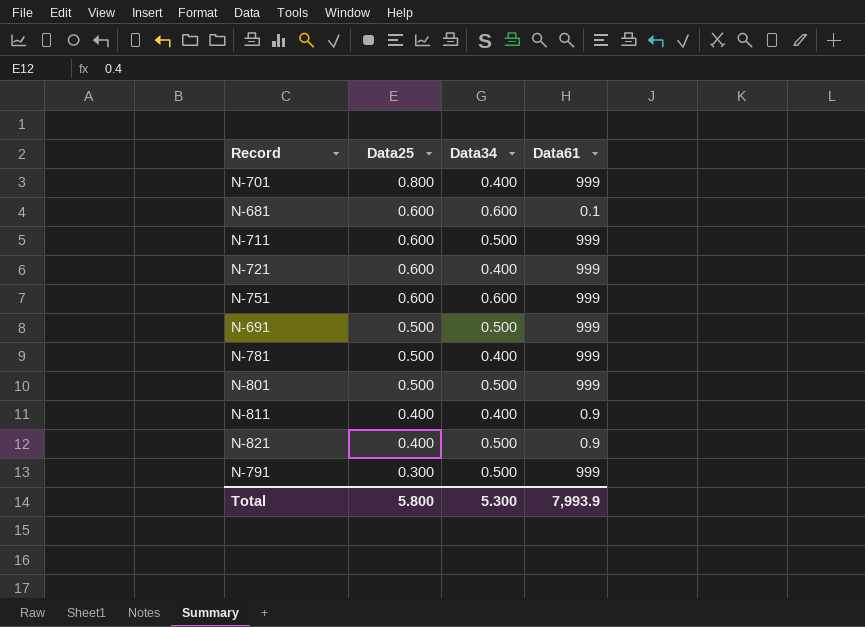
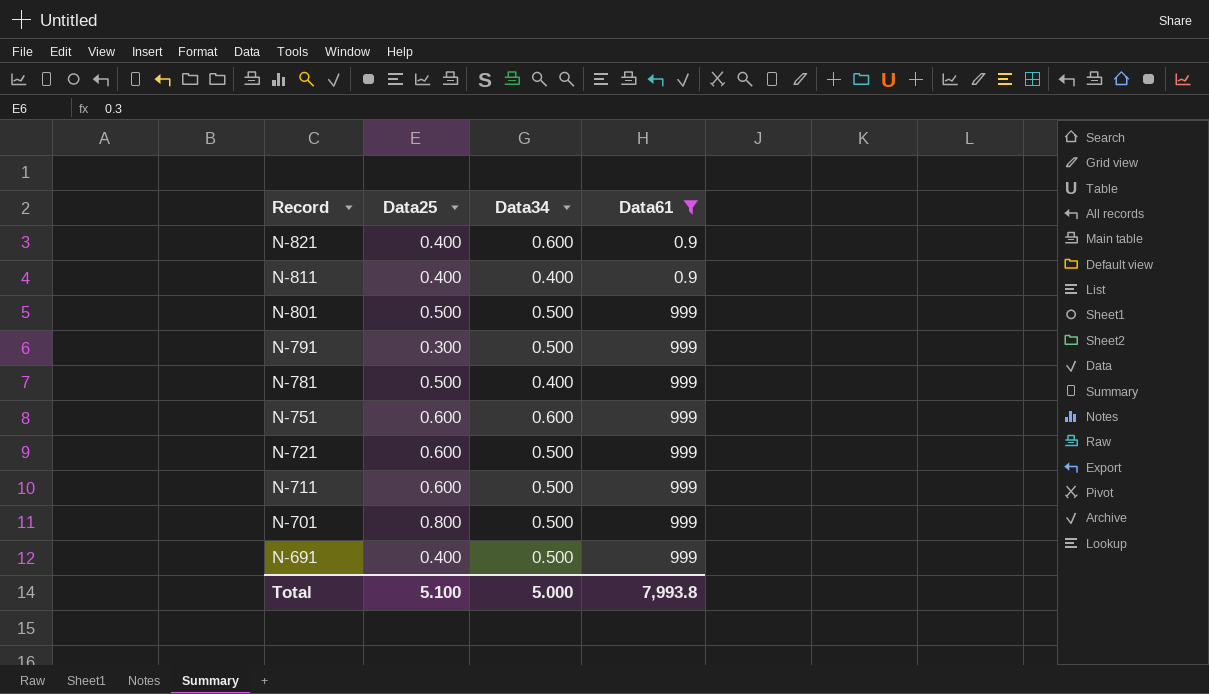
filter: none -> Data61 != 0.1
row order: Data25 descending -> Record descending
N-821 | Data34: 0.500 -> 0.600
N-721 | Data34: 0.400 -> 0.500
N-701 | Data34: 0.400 -> 0.500
N-691 | Data25: 0.500 -> 0.400
Total | Data25: 5.800 -> 5.100
Total | Data34: 5.300 -> 5.000
Total | Data61: 7,993.9 -> 7,993.8

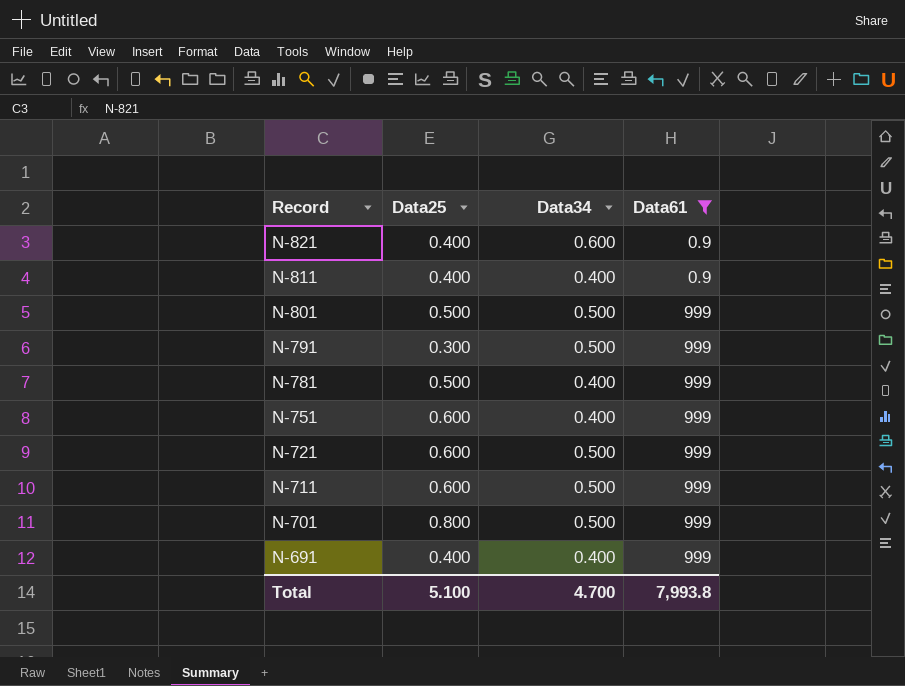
N-751 | Data34: 0.600 -> 0.400
N-691 | Data34: 0.500 -> 0.400
Total | Data34: 5.000 -> 4.700

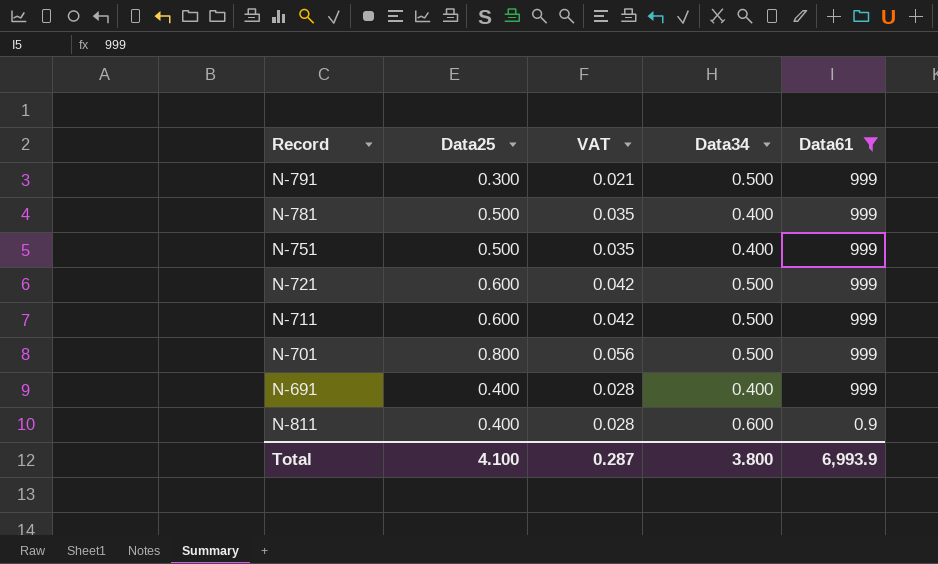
row order: Record descending -> Data61 descending
column VAT | formula: none -> [Data25] * 0.07
row N-821: 0.400 | 0.600 | 0.9 -> none
row N-801: 0.500 | 0.500 | 999 -> none
N-751 | Data25: 0.600 -> 0.500
N-811 | Data34: 0.400 -> 0.600
Total | Data25: 5.100 -> 4.100
Total | Data34: 4.700 -> 3.800
Total | Data61: 7,993.8 -> 6,993.9

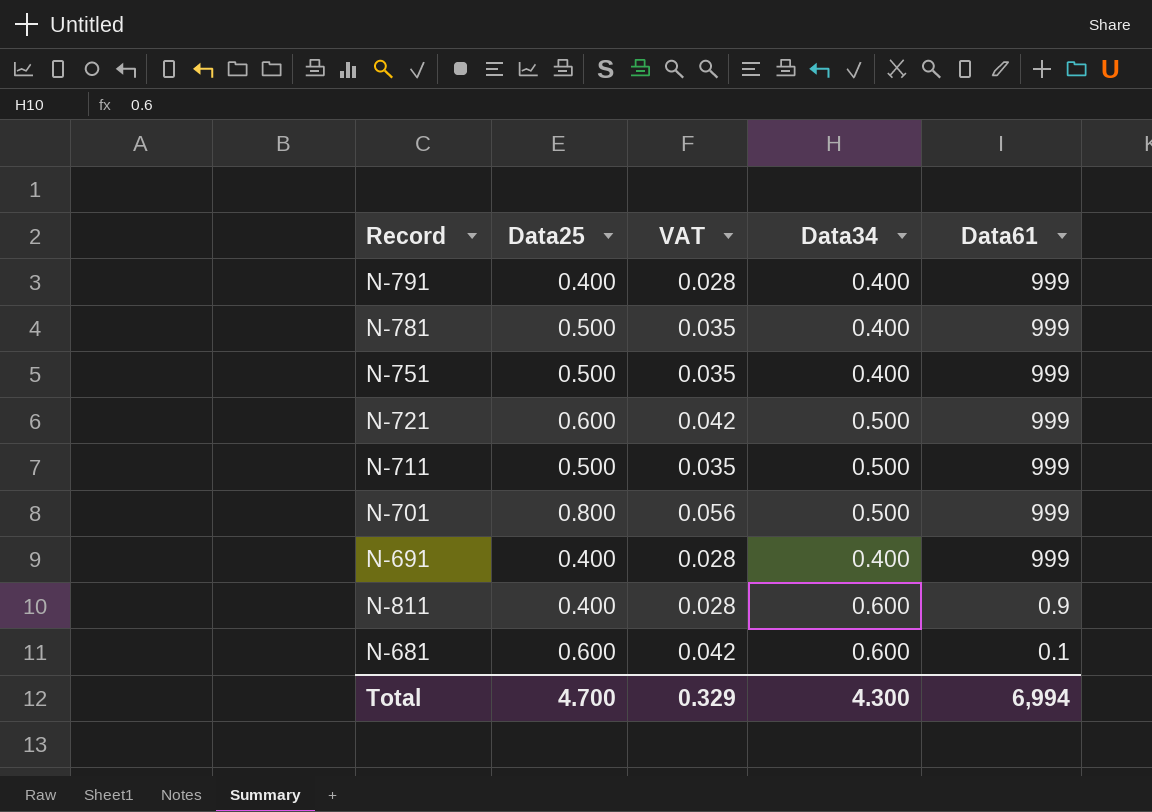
filter: Data61 != 0.1 -> none
N-791 | Data25: 0.300 -> 0.400
N-791 | VAT: 0.021 -> 0.028
N-791 | Data34: 0.500 -> 0.400
N-711 | Data25: 0.600 -> 0.500
N-711 | VAT: 0.042 -> 0.035
Total | Data25: 4.100 -> 4.700
Total | VAT: 0.287 -> 0.329
Total | Data34: 3.800 -> 4.300
Total | Data61: 6,993.9 -> 6,994

